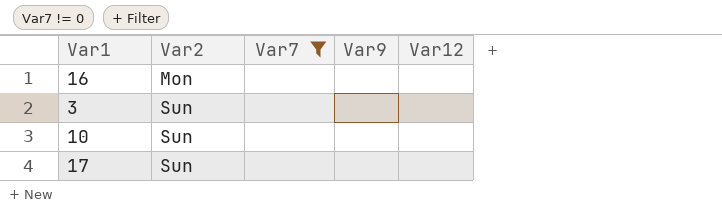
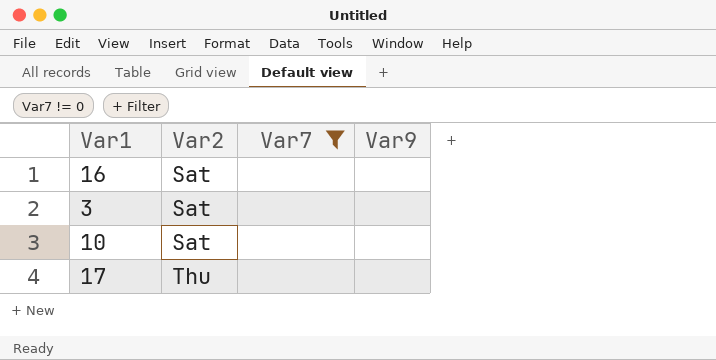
column Var12 | position: 5 -> none
16 | Var2: Mon -> Sat
3 | Var2: Sun -> Sat
10 | Var2: Sun -> Sat
17 | Var2: Sun -> Thu

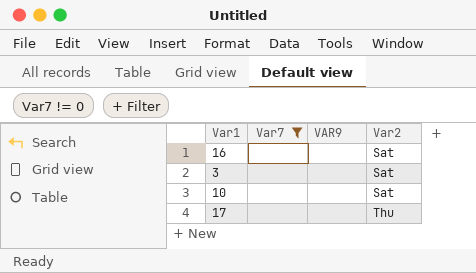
column name: Var9 -> VAR9
column Var2 | position: 2 -> 4

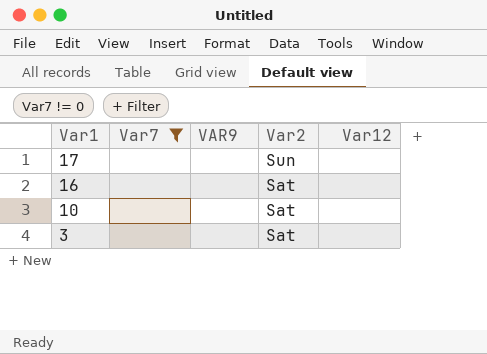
row order: Var2 ascending -> Var1 descending
column Var12 | position: none -> 5
17 | Var2: Thu -> Sun

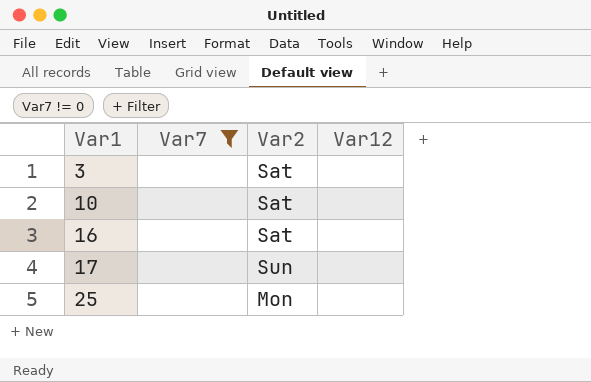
row order: Var1 descending -> Var1 ascending
column VAR9 | position: 3 -> none
row 25: none -> none | Mon | none

